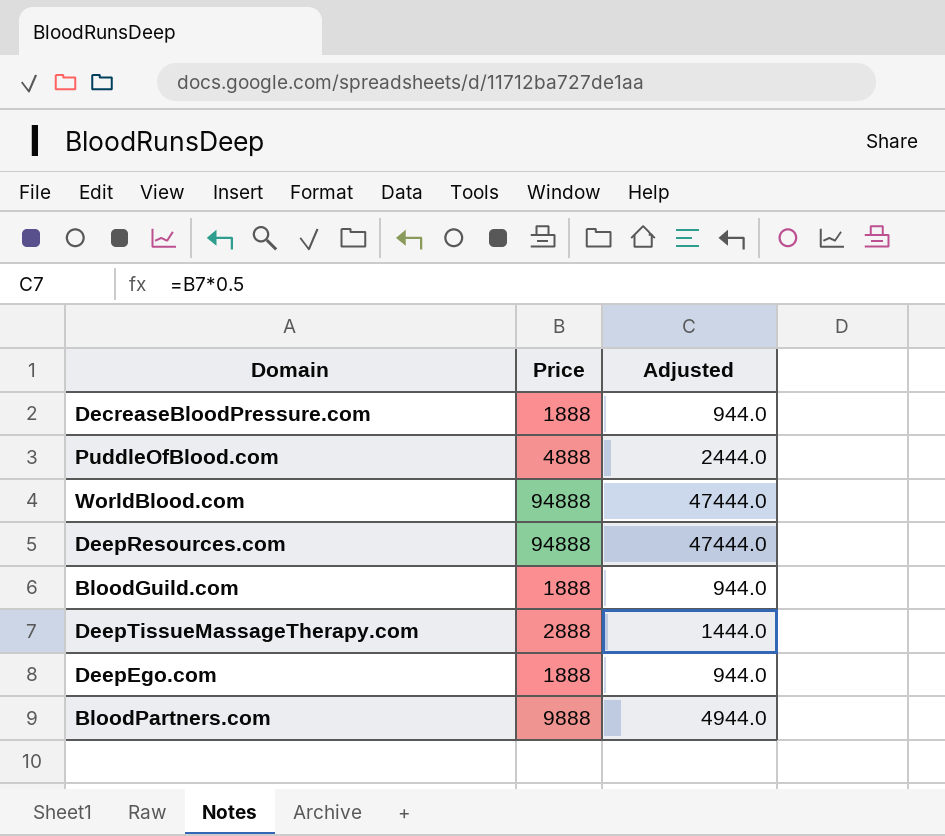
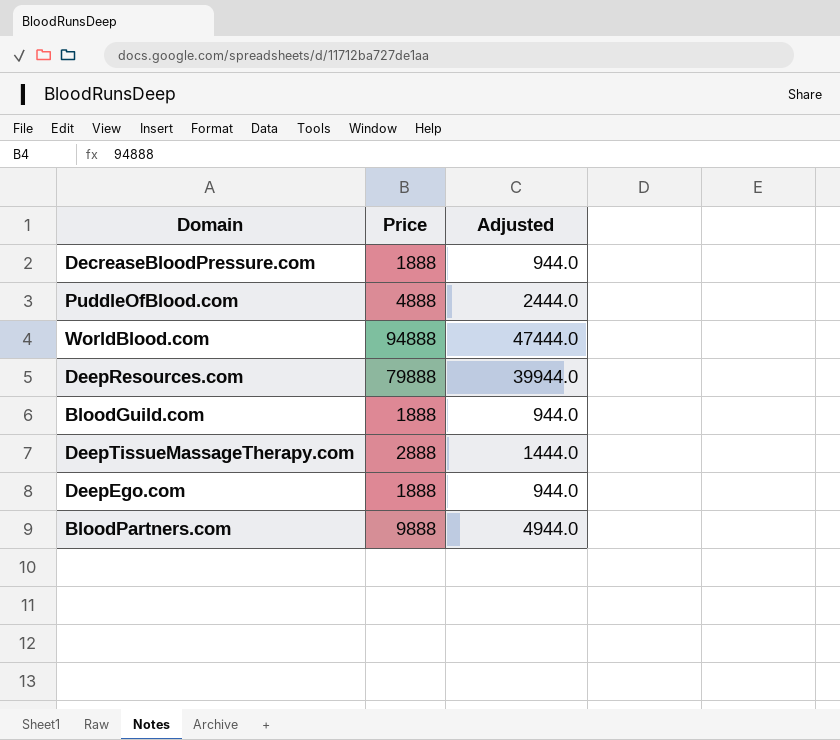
DeepResources.com | Price: 94888 -> 79888
DeepResources.com | Adjusted: 47444.0 -> 39944.0

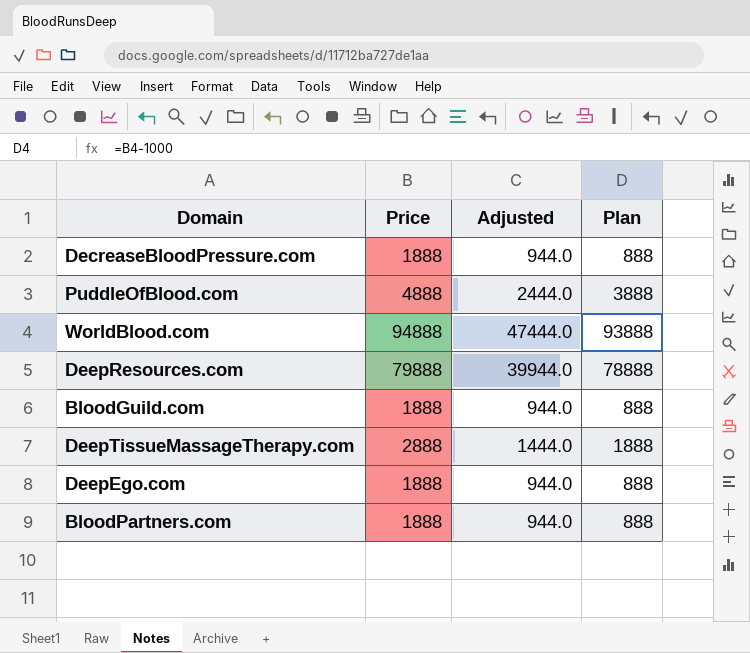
column Plan | formula: none -> [Price] - 1000
BloodPartners.com | Price: 9888 -> 1888
BloodPartners.com | Adjusted: 4944.0 -> 944.0

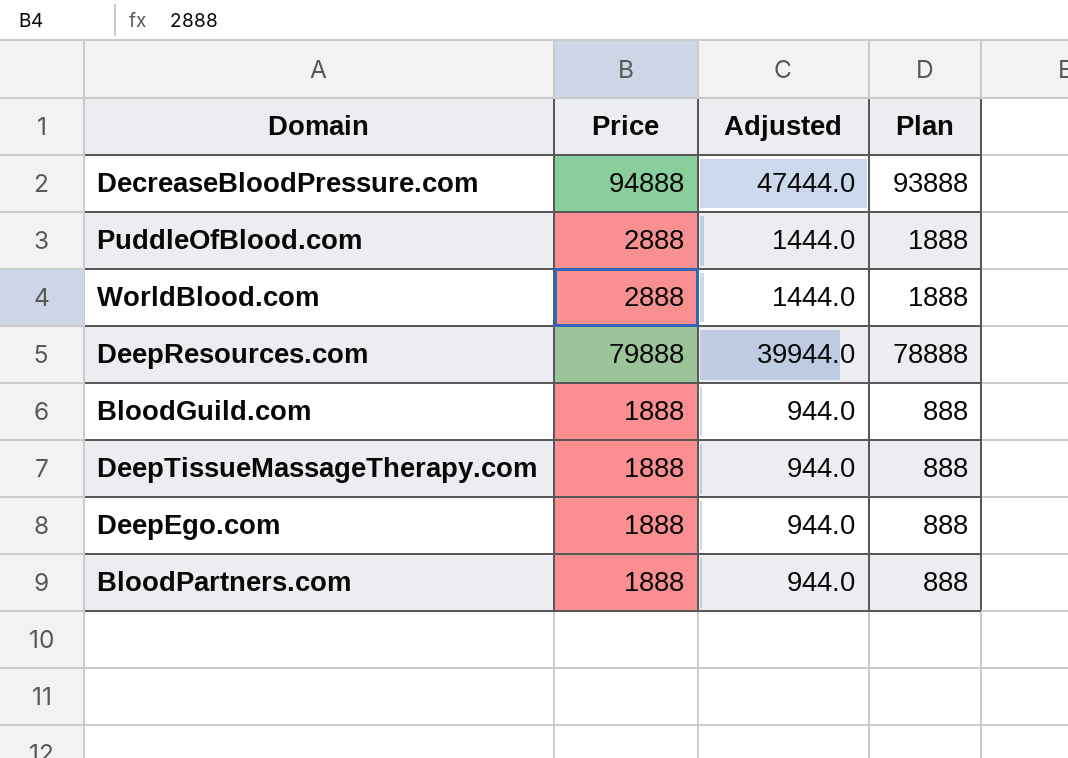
DecreaseBloodPressure.com | Price: 1888 -> 94888
DecreaseBloodPressure.com | Adjusted: 944.0 -> 47444.0
DecreaseBloodPressure.com | Plan: 888 -> 93888
PuddleOfBlood.com | Price: 4888 -> 2888
PuddleOfBlood.com | Adjusted: 2444.0 -> 1444.0
PuddleOfBlood.com | Plan: 3888 -> 1888
WorldBlood.com | Price: 94888 -> 2888
WorldBlood.com | Adjusted: 47444.0 -> 1444.0
WorldBlood.com | Plan: 93888 -> 1888
DeepTissueMassageTherapy.com | Price: 2888 -> 1888
DeepTissueMassageTherapy.com | Adjusted: 1444.0 -> 944.0
DeepTissueMassageTherapy.com | Plan: 1888 -> 888

